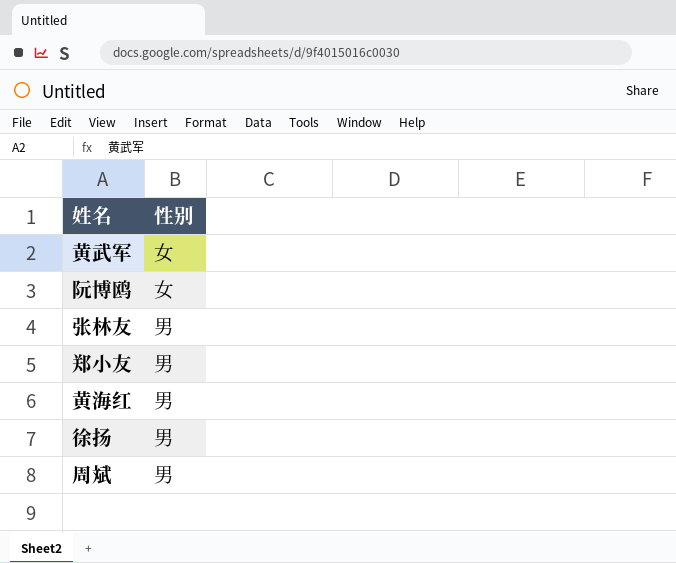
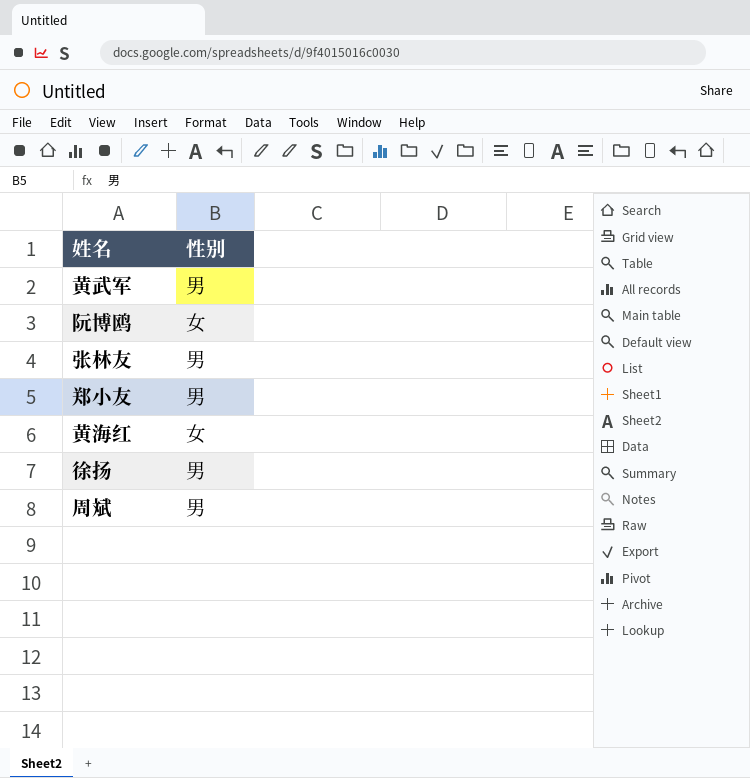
黄武军 | 性别: 女 -> 男
黄海红 | 性别: 男 -> 女

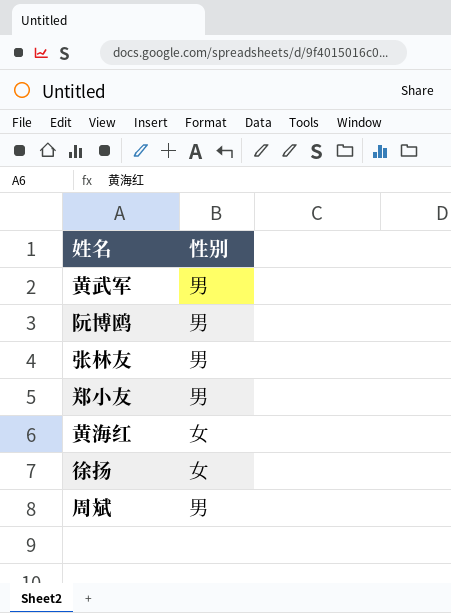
阮博鸥 | 性别: 女 -> 男
徐扬 | 性别: 男 -> 女

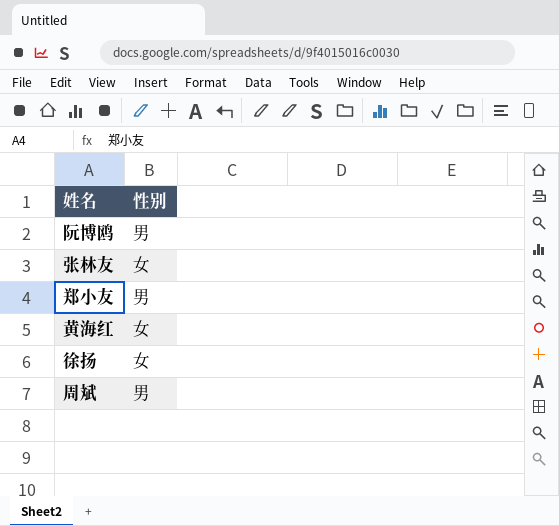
row 黄武军: 男 -> none
张林友 | 性别: 男 -> 女

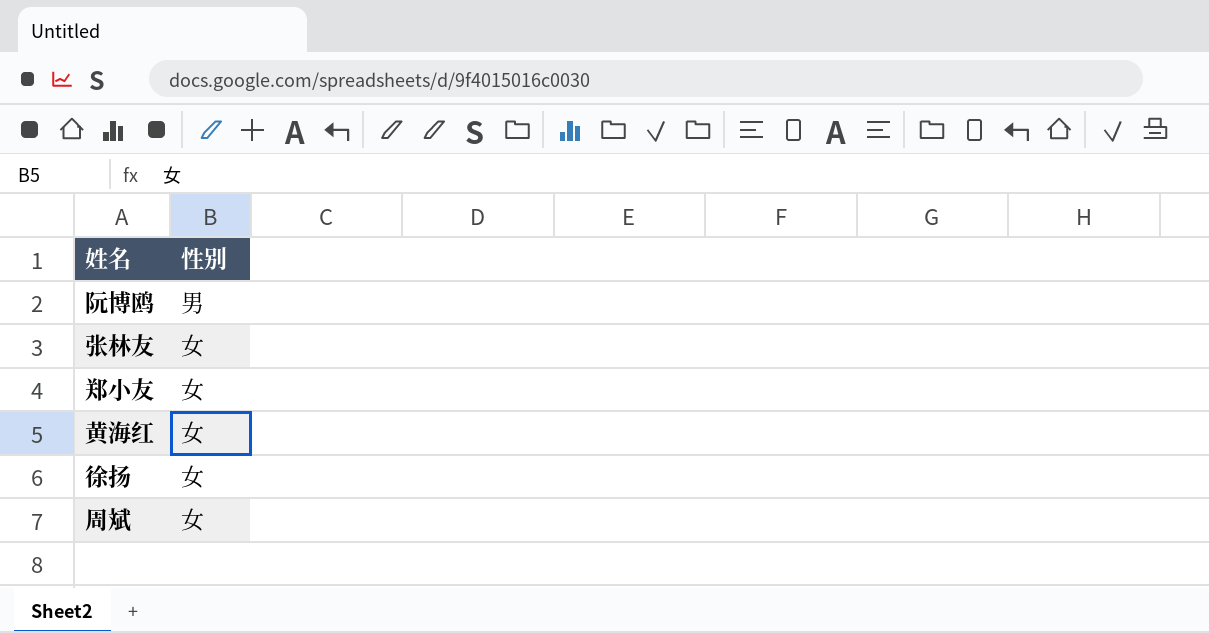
郑小友 | 性别: 男 -> 女
周斌 | 性别: 男 -> 女

